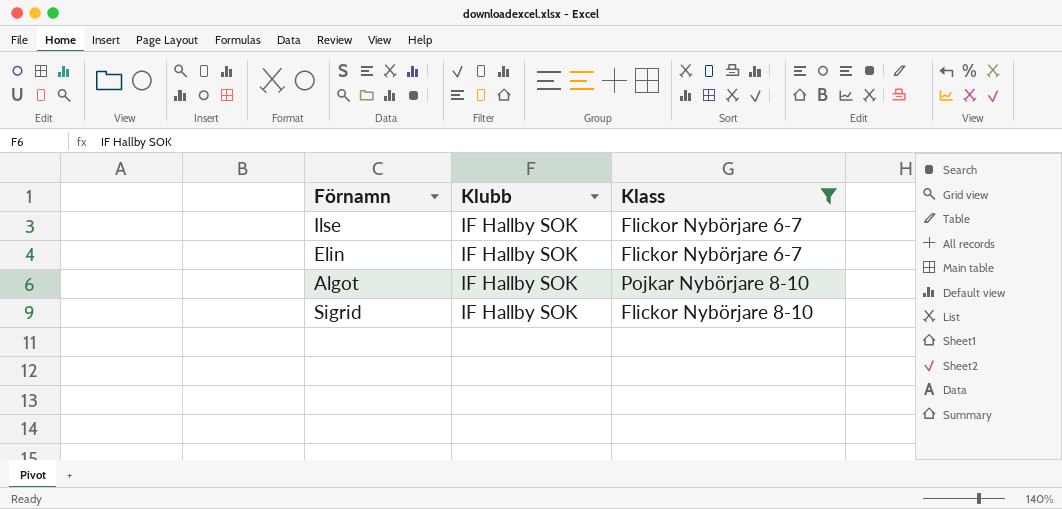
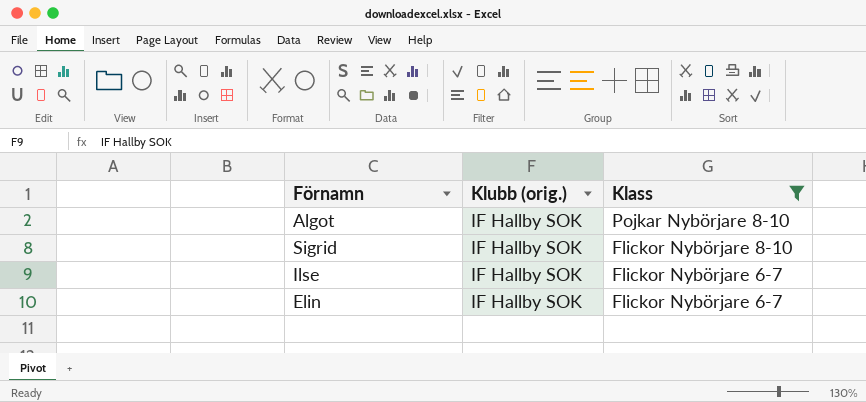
row order: none -> Klass descending
column name: Klubb -> Klubb (orig.)

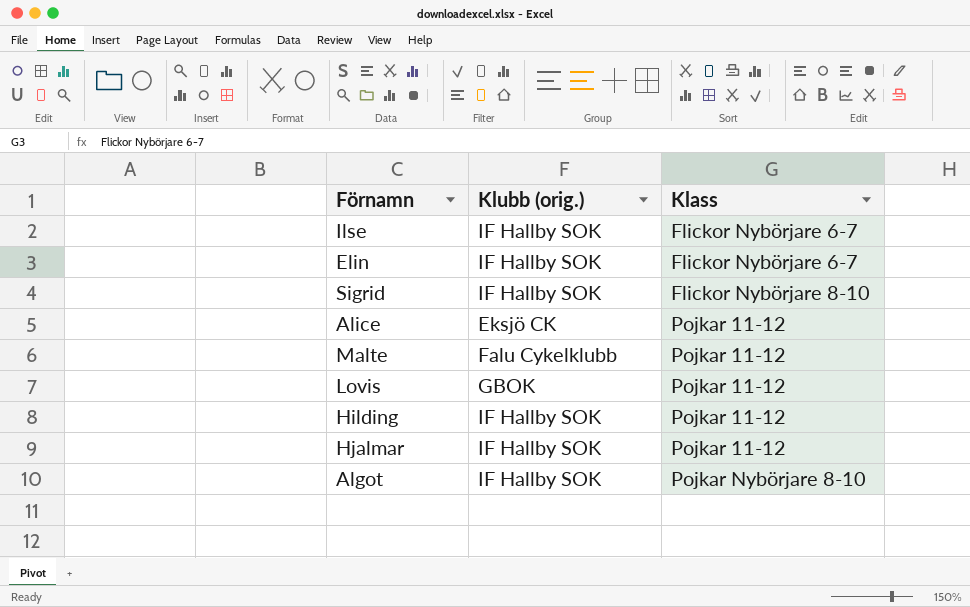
filter: Klass != Pojkar 11-12 -> none
row order: Klass descending -> Klass ascending

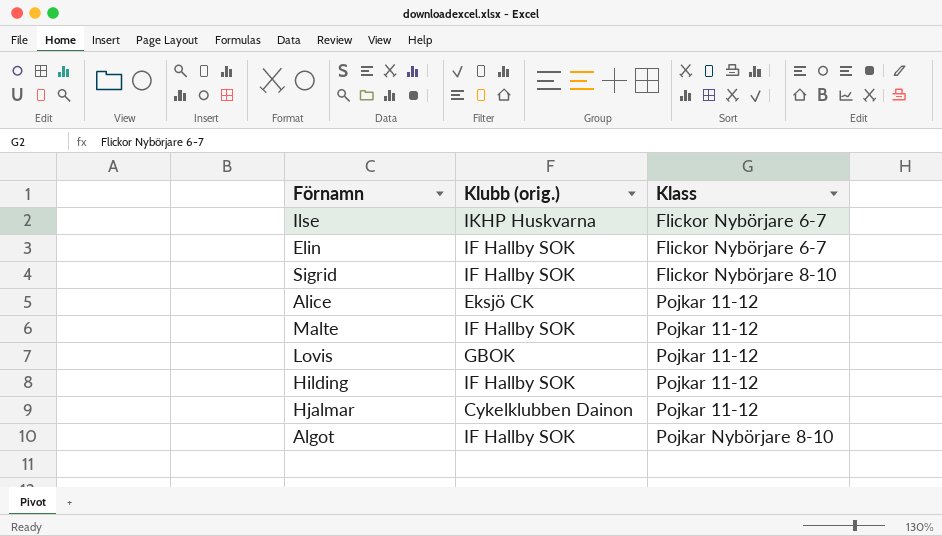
Ilse | Klubb (orig.): IF Hallby SOK -> IKHP Huskvarna
Malte | Klubb (orig.): Falu Cykelklubb -> IF Hallby SOK
Hjalmar | Klubb (orig.): IF Hallby SOK -> Cykelklubben Dainon

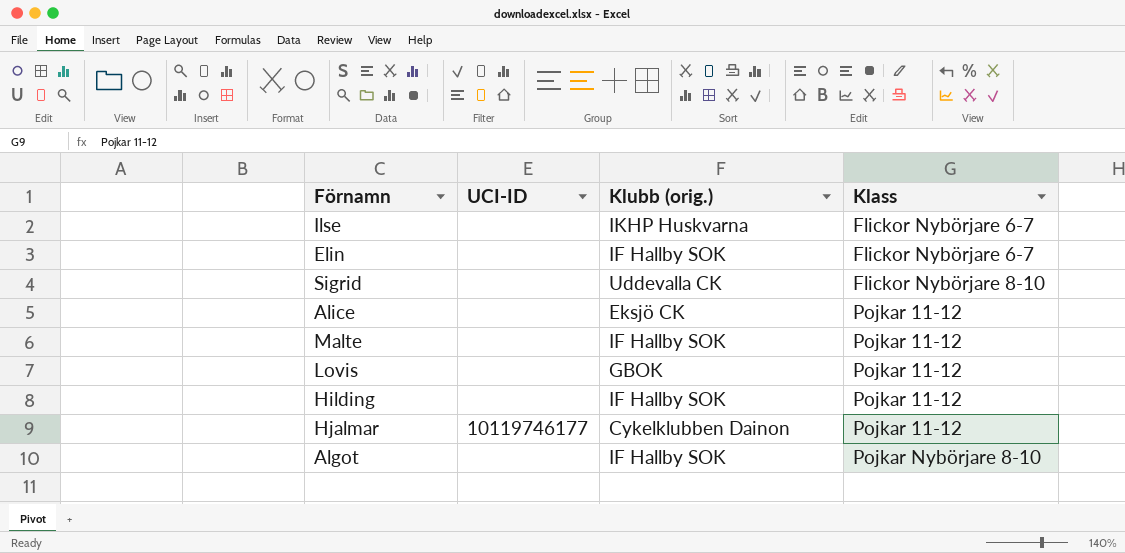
column UCI-ID | position: none -> 2
Sigrid | Klubb (orig.): IF Hallby SOK -> Uddevalla CK

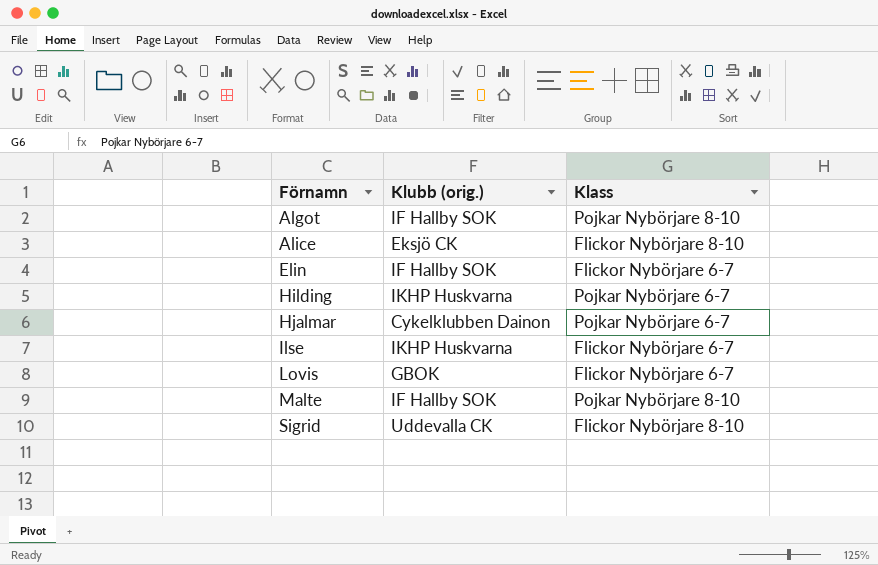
row order: Klass ascending -> Förnamn ascending
column UCI-ID | position: 2 -> none
Alice | Klass: Pojkar 11-12 -> Flickor Nybörjare 8-10
Hilding | Klubb (orig.): IF Hallby SOK -> IKHP Huskvarna
Hilding | Klass: Pojkar 11-12 -> Pojkar Nybörjare 6-7
Hjalmar | Klass: Pojkar 11-12 -> Pojkar Nybörjare 6-7
Lovis | Klass: Pojkar 11-12 -> Flickor Nybörjare 6-7
Malte | Klass: Pojkar 11-12 -> Pojkar Nybörjare 8-10

